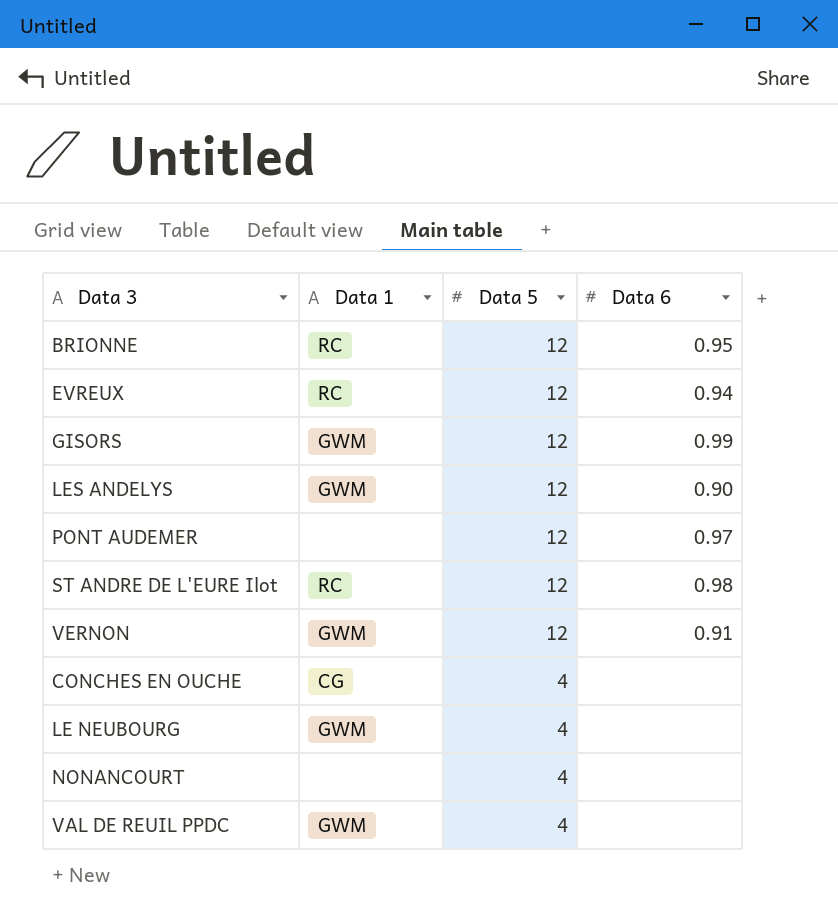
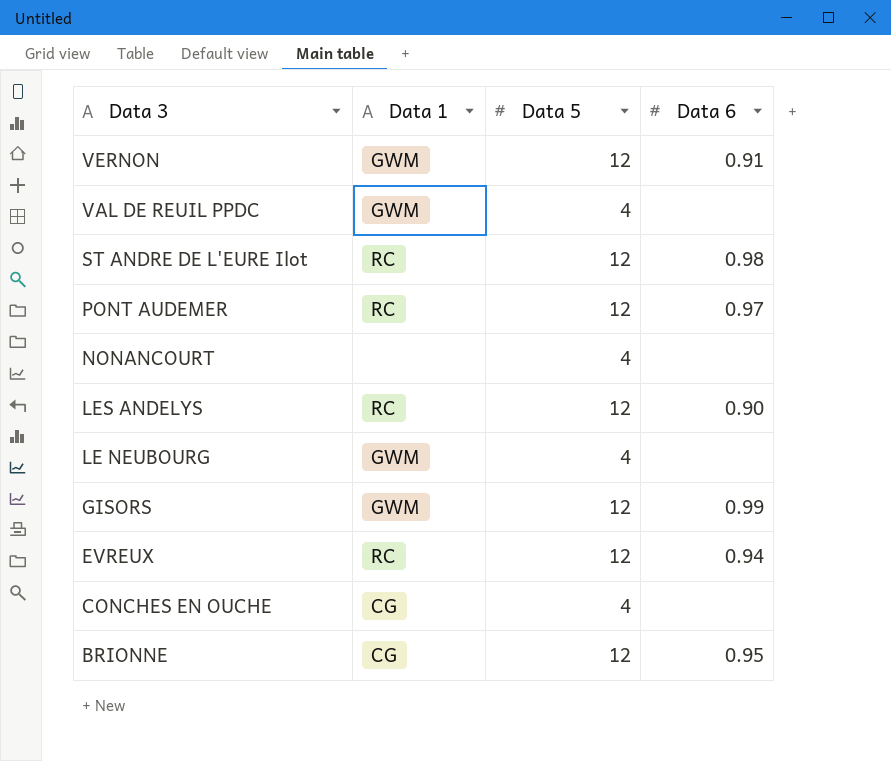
row order: Data 5 descending -> Data 3 descending
PONT AUDEMER | Data 1: none -> RC
LES ANDELYS | Data 1: GWM -> RC
BRIONNE | Data 1: RC -> CG

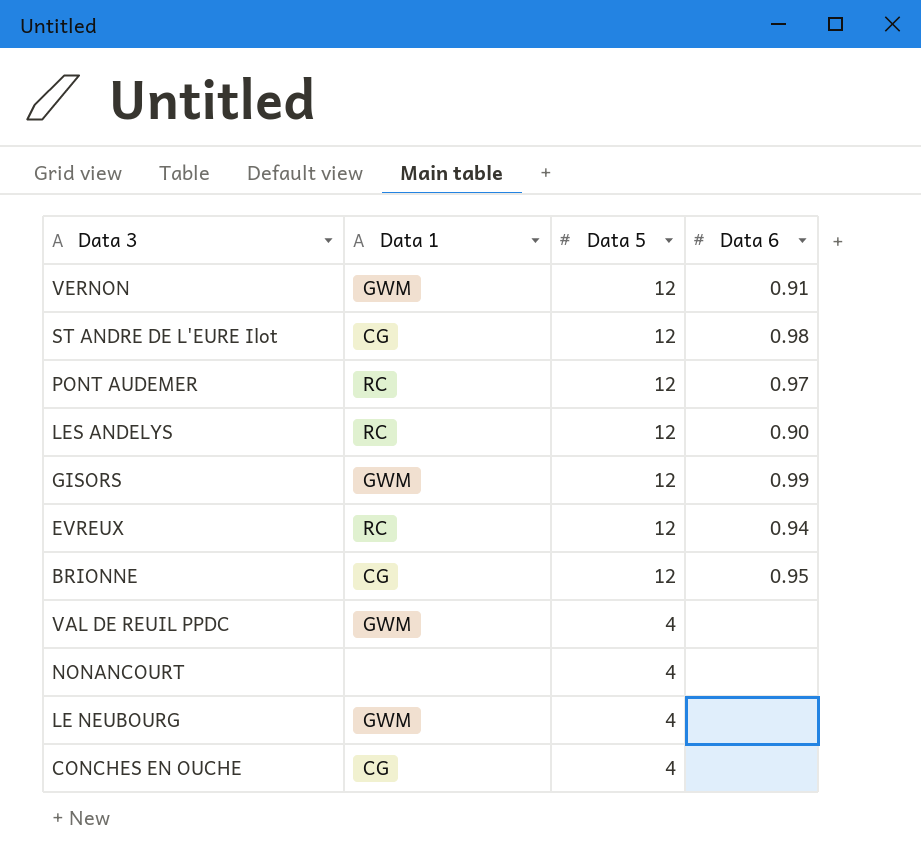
row order: Data 3 descending -> Data 5 descending
ST ANDRE DE L'EURE Ilot | Data 1: RC -> CG

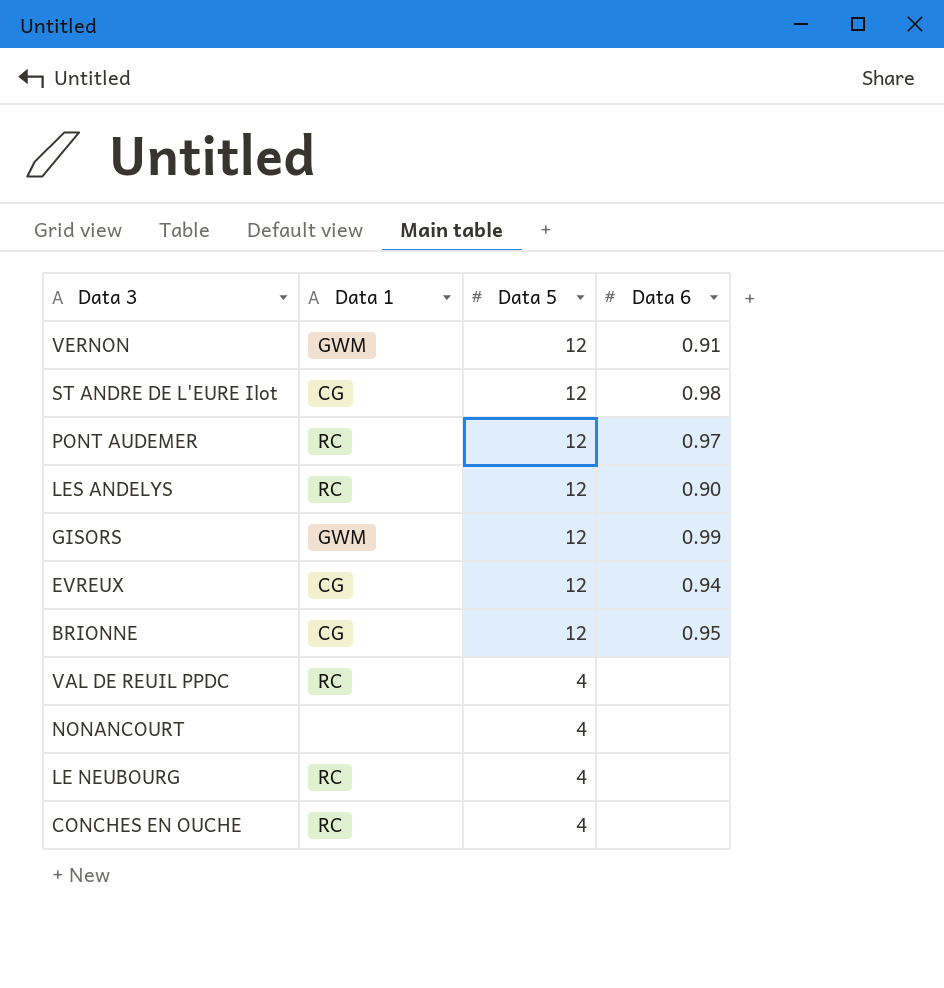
EVREUX | Data 1: RC -> CG
VAL DE REUIL PPDC | Data 1: GWM -> RC
LE NEUBOURG | Data 1: GWM -> RC
CONCHES EN OUCHE | Data 1: CG -> RC

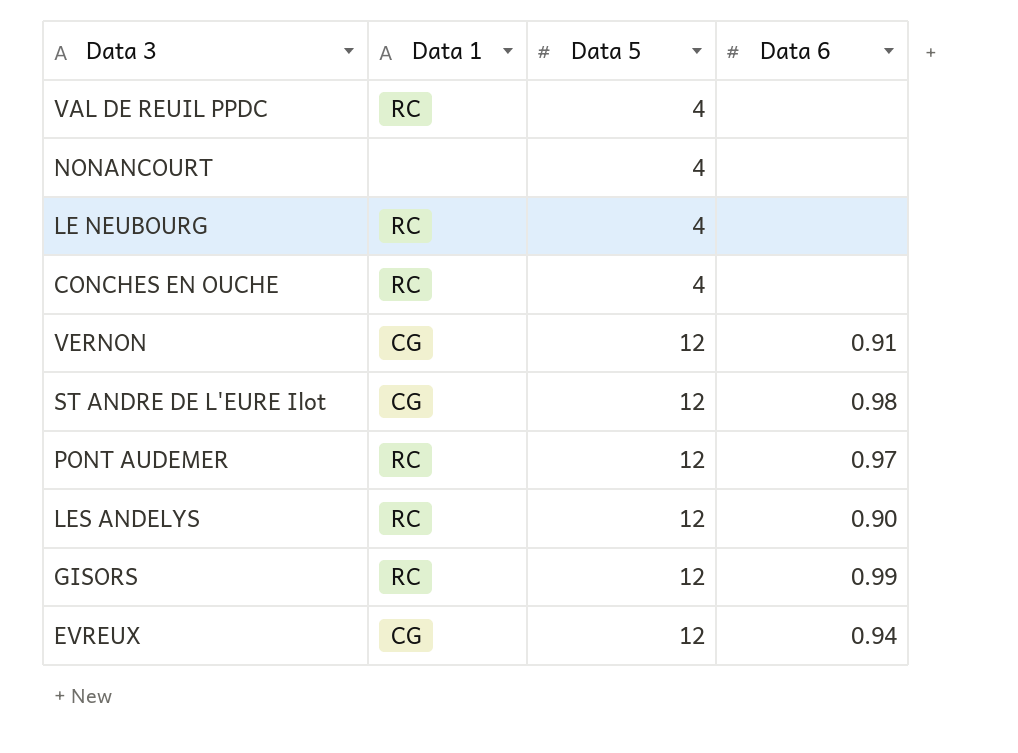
row order: Data 5 descending -> Data 5 ascending
row BRIONNE: CG | 12 | 0.95 -> none
VERNON | Data 1: GWM -> CG
GISORS | Data 1: GWM -> RC

